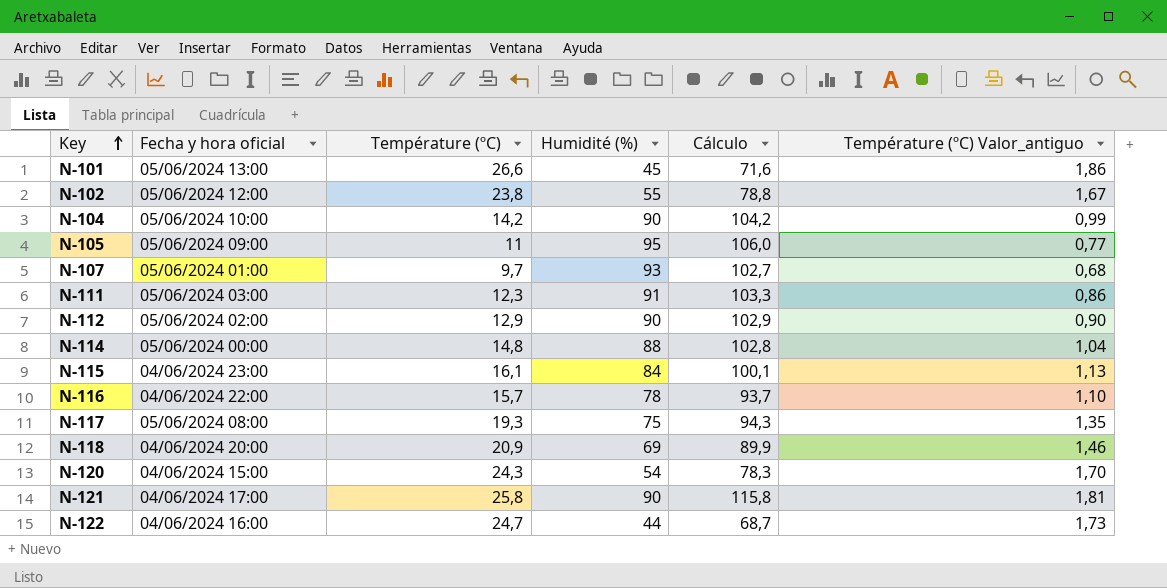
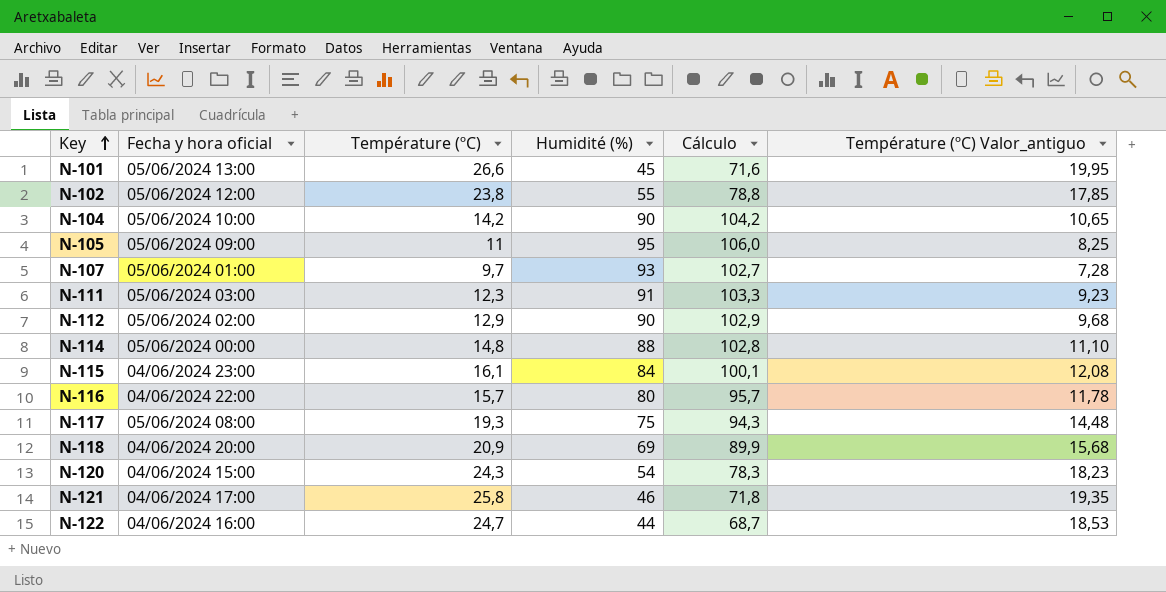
column Température (ºC) Valor_antiguo | formula: [Température (ºC)] * 0,07 -> [Température (ºC)] * 0,75
N-116 | Humidité (%): 78 -> 80
N-116 | Cálculo: 93,7 -> 95,7
N-121 | Humidité (%): 90 -> 46
N-121 | Cálculo: 115,8 -> 71,8

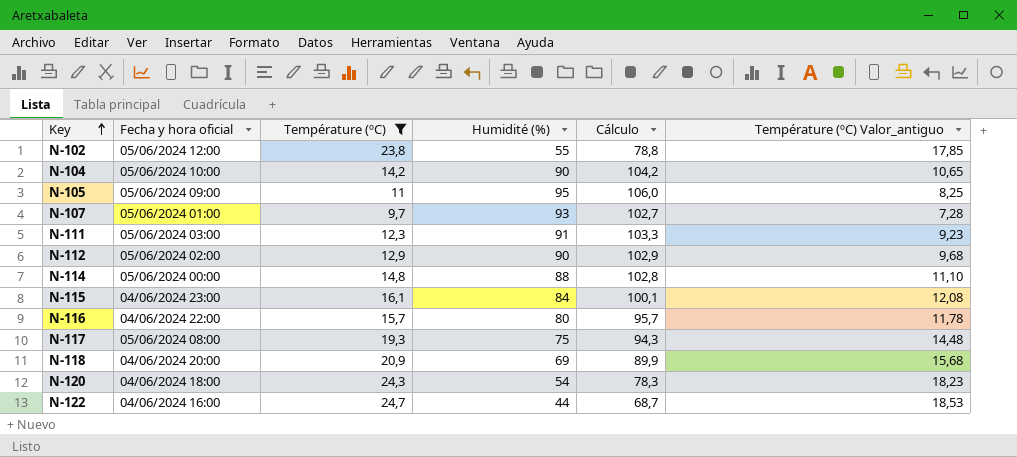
filter: none -> Température (ºC) <= 24,7
N-120 | Fecha y hora oficial: 04/06/2024 15:00 -> 04/06/2024 18:00

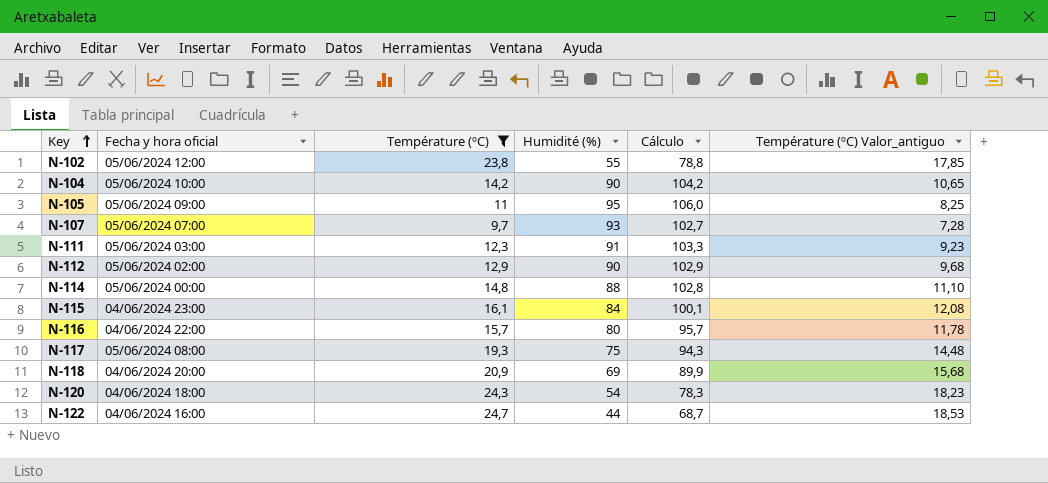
N-107 | Fecha y hora oficial: 05/06/2024 01:00 -> 05/06/2024 07:00

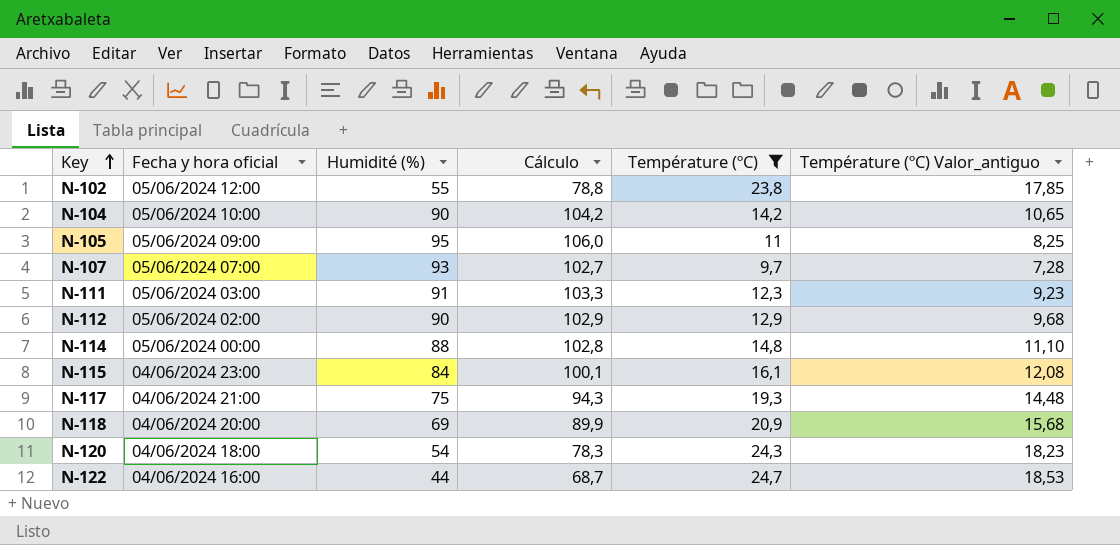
column Température (ºC) | position: 3 -> 5
row N-116: 04/06/2024 22:00 | 15,7 | 80 | 95,7 | 11,78 -> none
N-117 | Fecha y hora oficial: 05/06/2024 08:00 -> 04/06/2024 21:00

